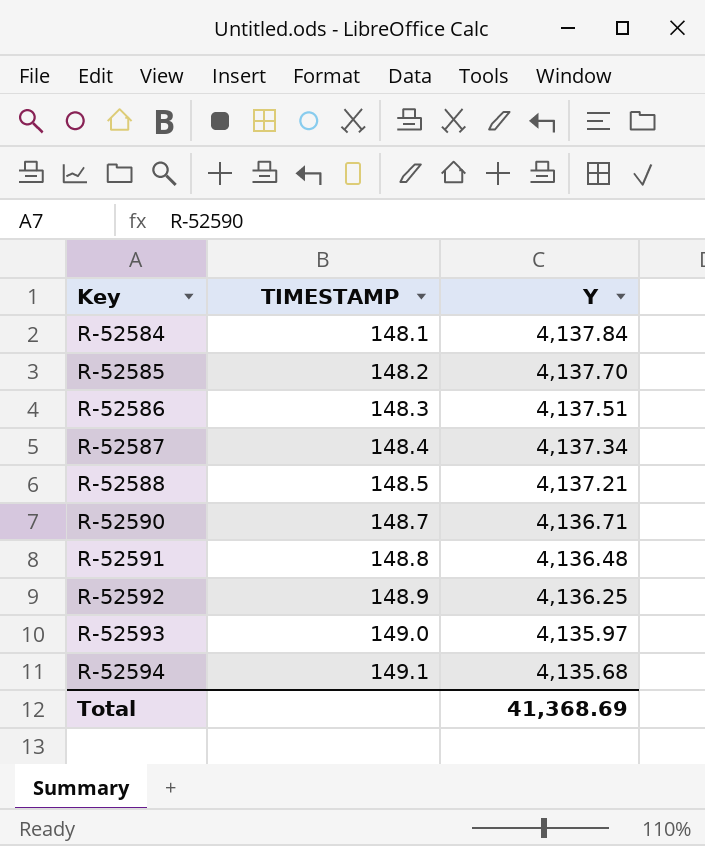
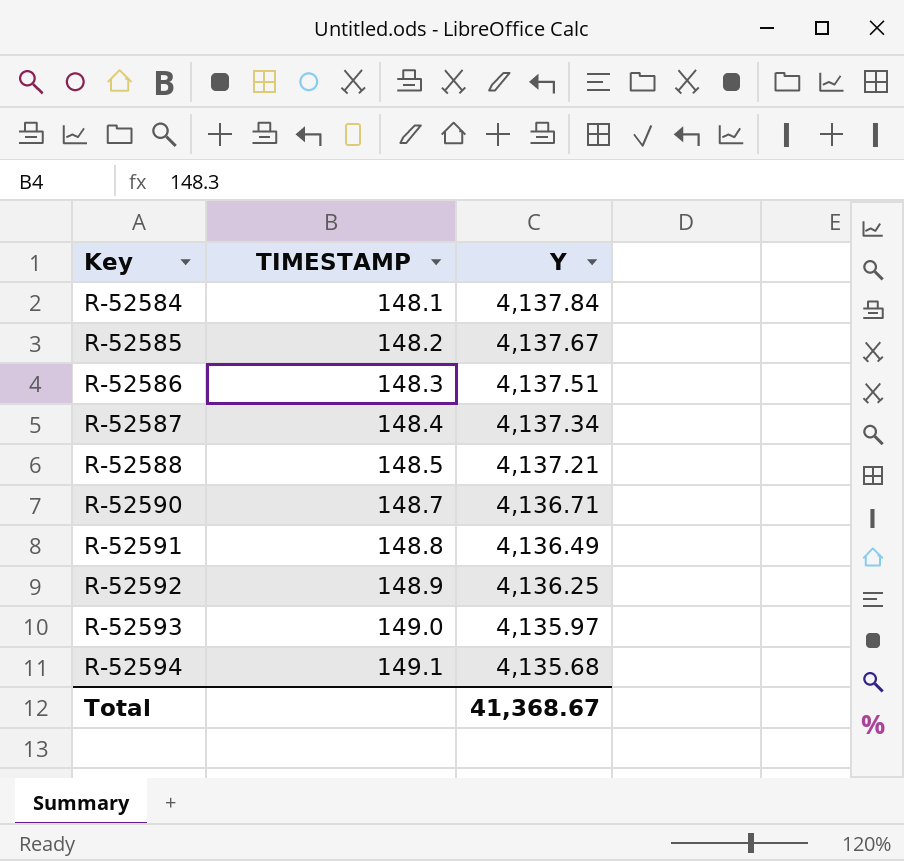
R-52585 | Y: 4,137.70 -> 4,137.67
R-52591 | Y: 4,136.48 -> 4,136.49
Total | Y: 41,368.69 -> 41,368.67

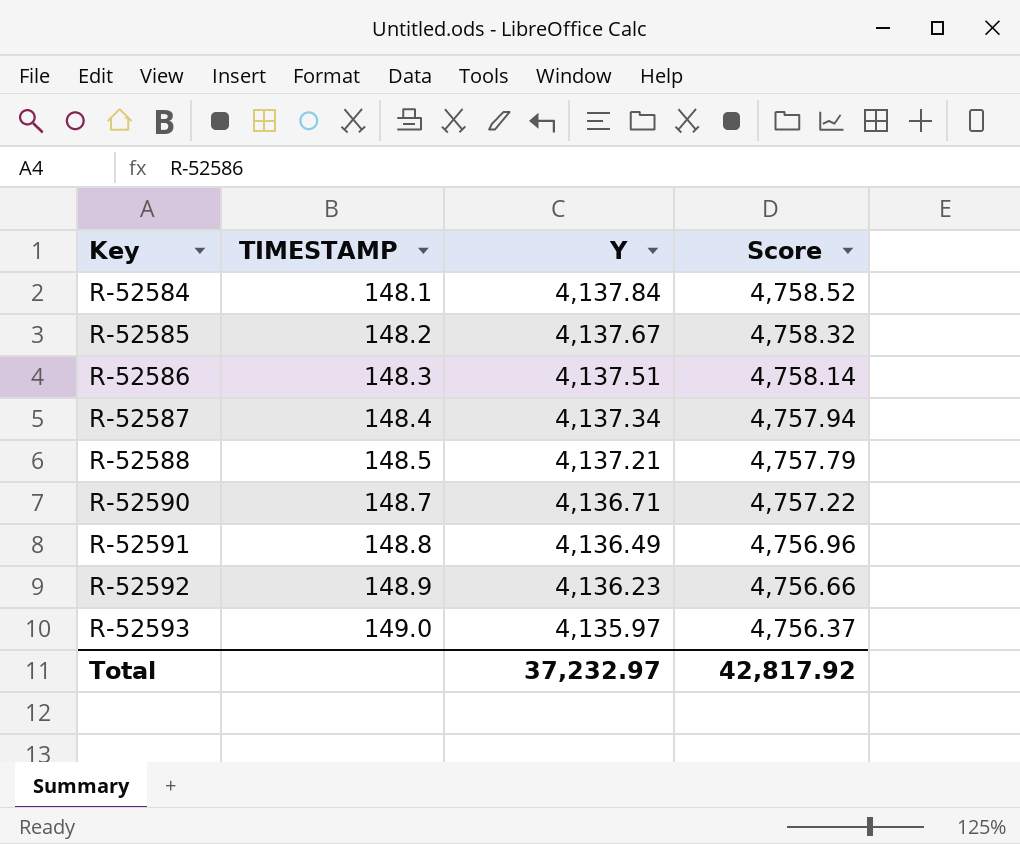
column Score | formula: none -> [Y] * 1.15
row R-52594: 149.1 | 4,135.68 -> none
R-52592 | Y: 4,136.25 -> 4,136.23
Total | Y: 41,368.67 -> 37,232.97

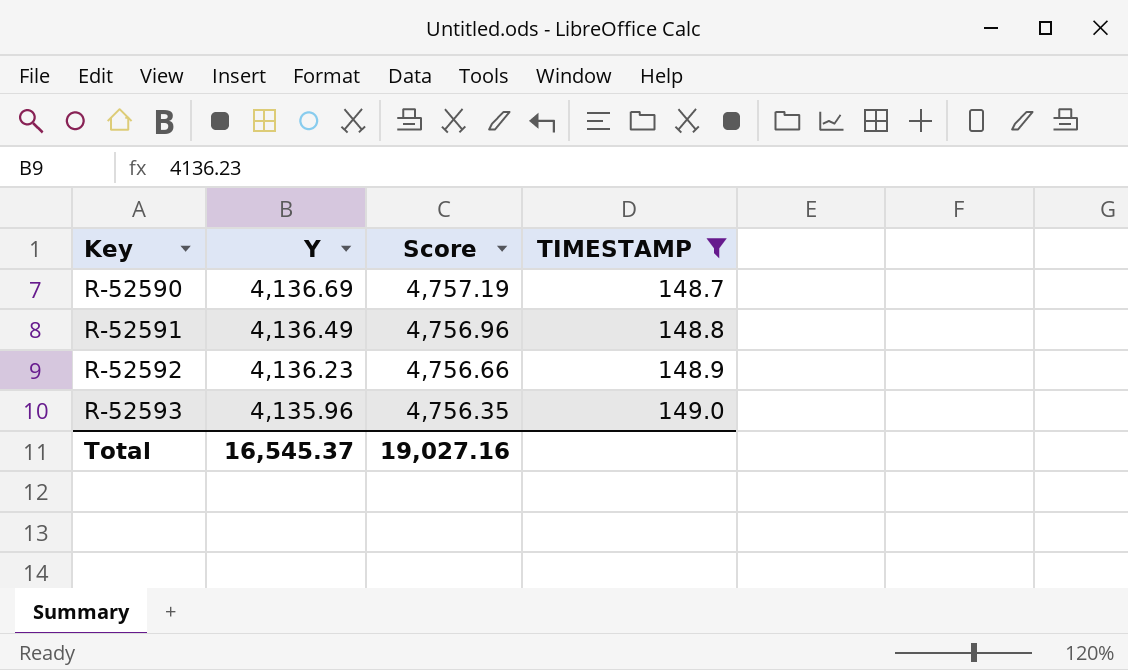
filter: none -> TIMESTAMP >= 148.7
column TIMESTAMP | position: 2 -> 4
R-52590 | Y: 4,136.71 -> 4,136.69
R-52590 | Score: 4,757.22 -> 4,757.19
R-52593 | Y: 4,135.97 -> 4,135.96
R-52593 | Score: 4,756.37 -> 4,756.35
Total | Y: 37,232.97 -> 16,545.37
Total | Score: 42,817.92 -> 19,027.16

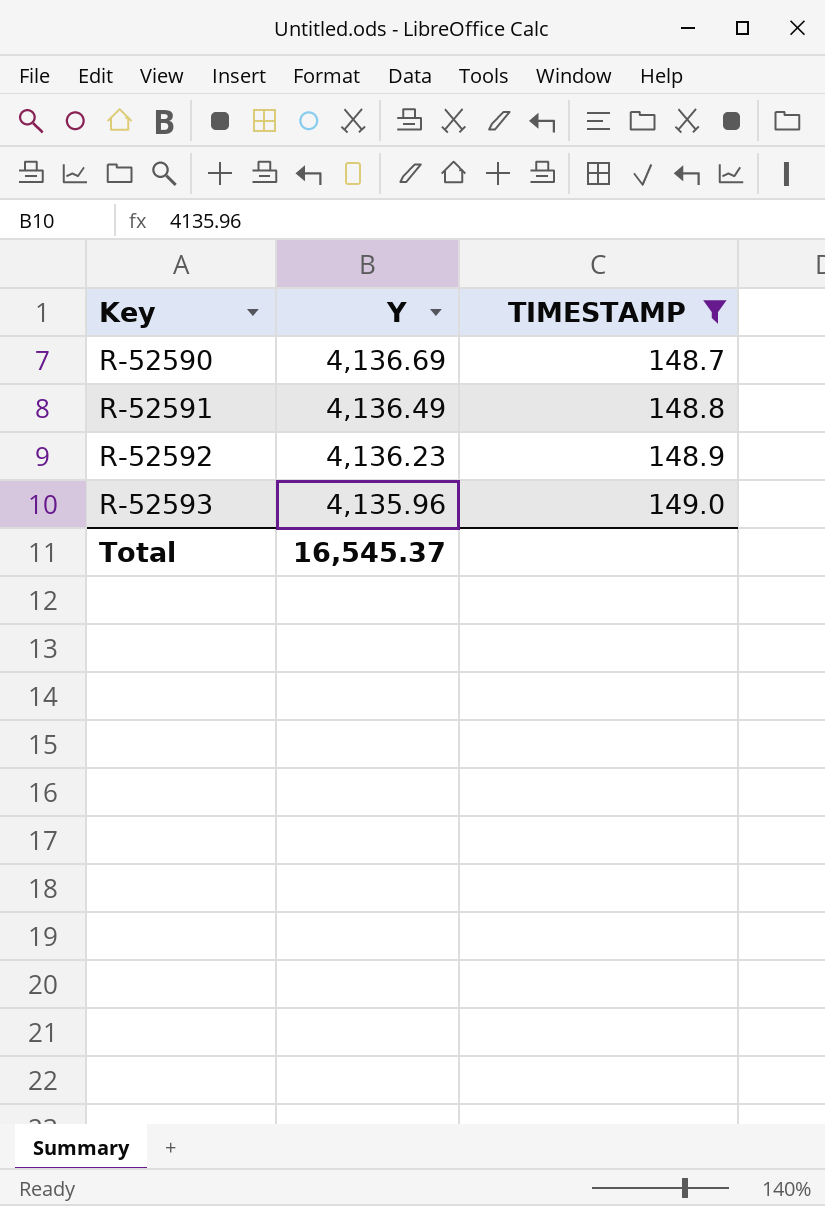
column Score | formula: [Y] * 1.15 -> none

